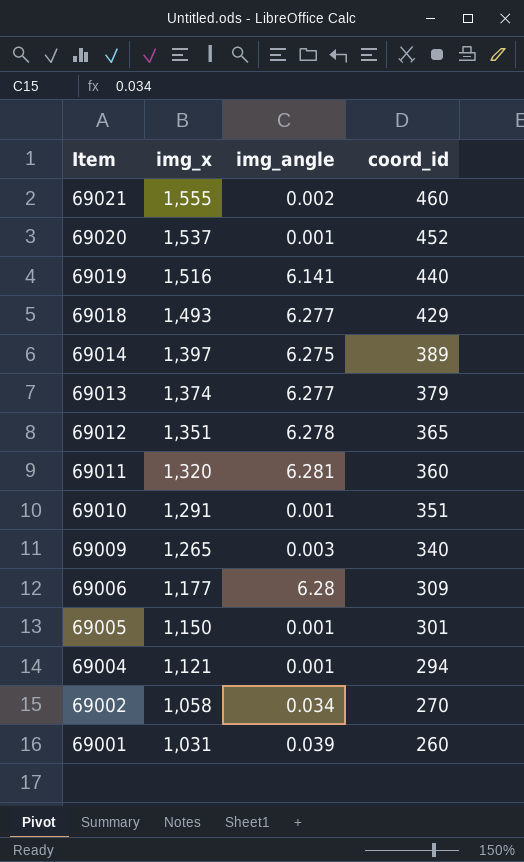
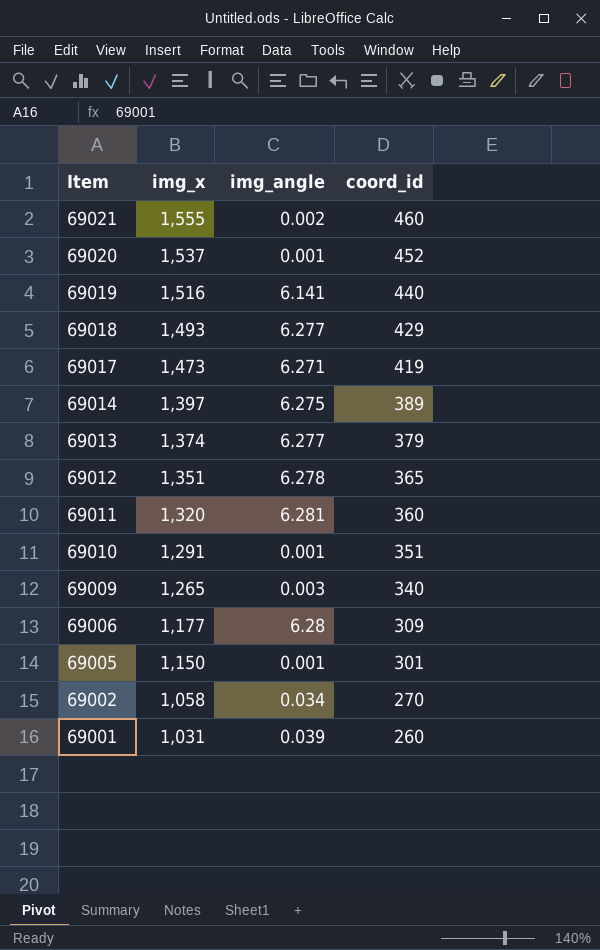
row 69004: 1,121 | 0.001 | 294 -> none
row 69017: none -> 1,473 | 6.271 | 419

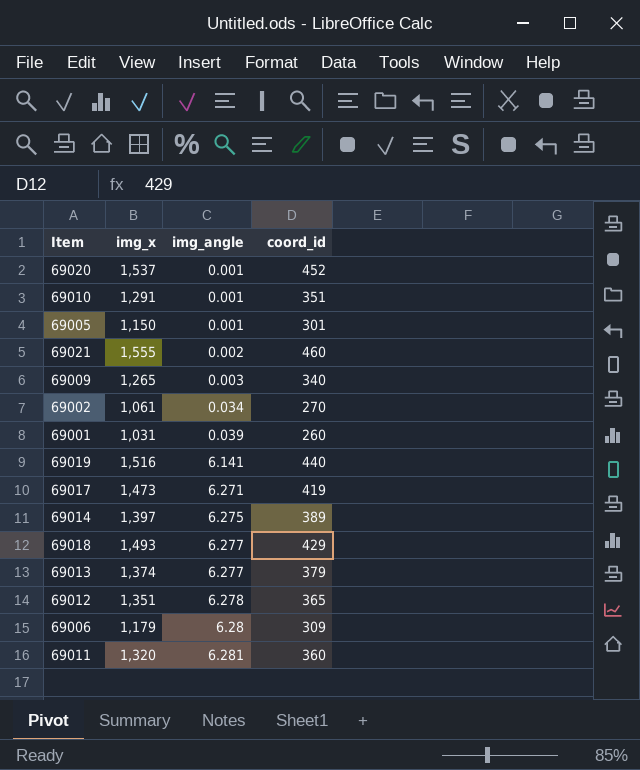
row order: Item descending -> img_angle ascending
69002 | img_x: 1,058 -> 1,061
69006 | img_x: 1,177 -> 1,179

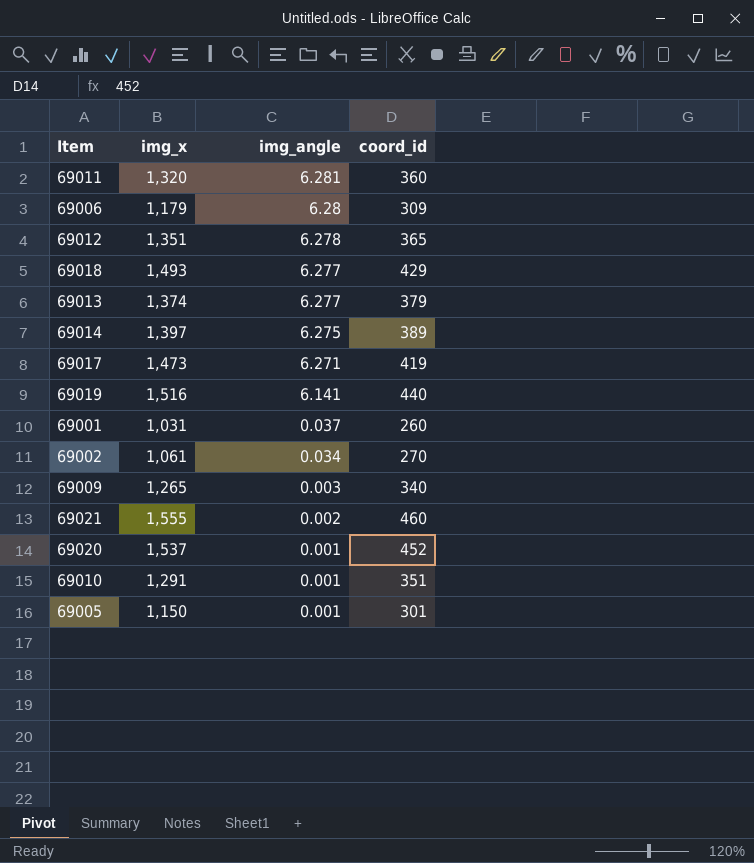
row order: img_angle ascending -> img_angle descending
69001 | img_angle: 0.039 -> 0.037

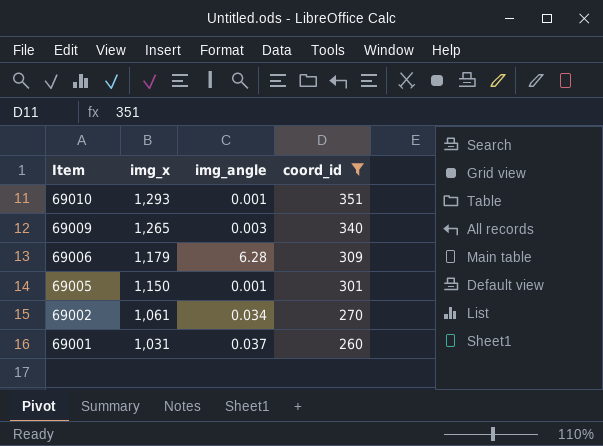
filter: none -> coord_id <= 351
row order: img_angle descending -> Item descending
69010 | img_x: 1,291 -> 1,293

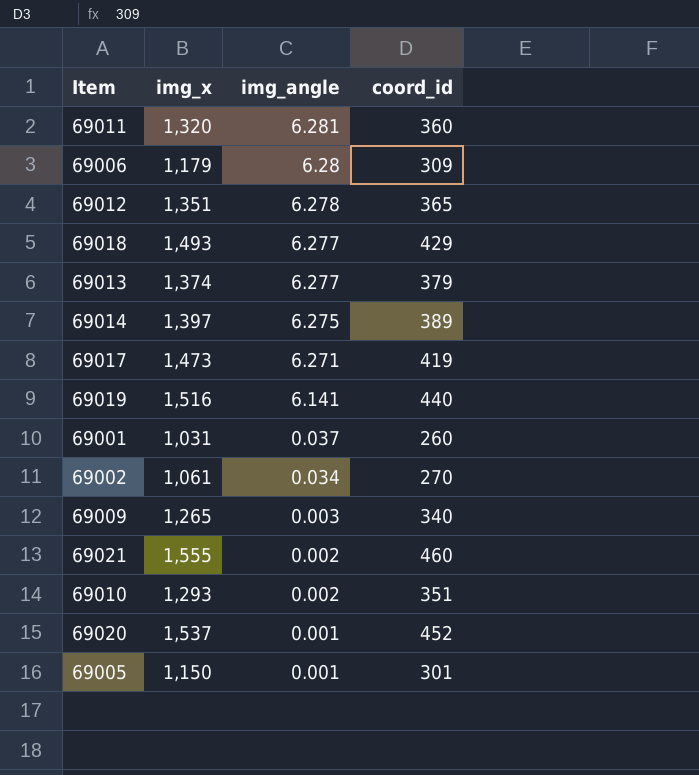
filter: coord_id <= 351 -> none
row order: Item descending -> img_angle descending
69010 | img_angle: 0.001 -> 0.002

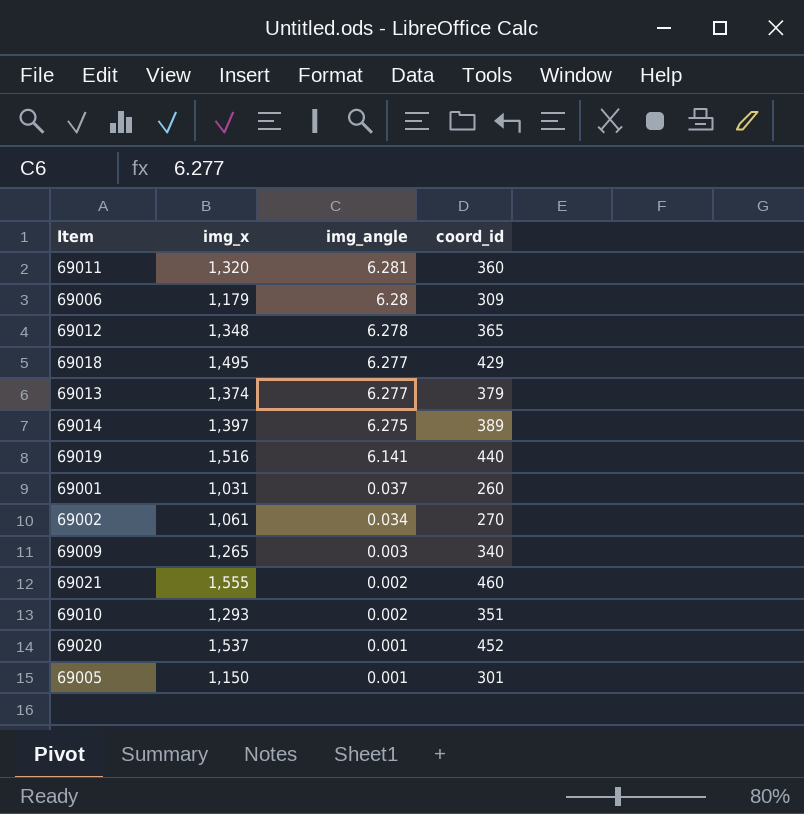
row 69017: 1,473 | 6.271 | 419 -> none
69012 | img_x: 1,351 -> 1,348
69018 | img_x: 1,493 -> 1,495

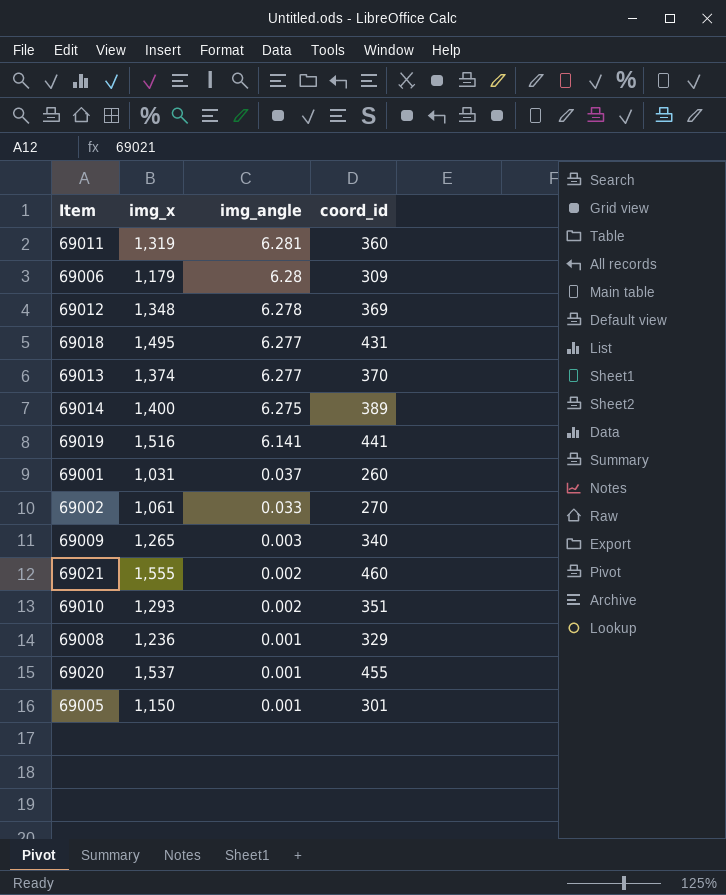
69011 | img_x: 1,320 -> 1,319
69012 | coord_id: 365 -> 369
69018 | coord_id: 429 -> 431
69013 | coord_id: 379 -> 370
69014 | img_x: 1,397 -> 1,400
69019 | coord_id: 440 -> 441
69002 | img_angle: 0.034 -> 0.033
row 69008: none -> 1,236 | 0.001 | 329
69020 | coord_id: 452 -> 455

